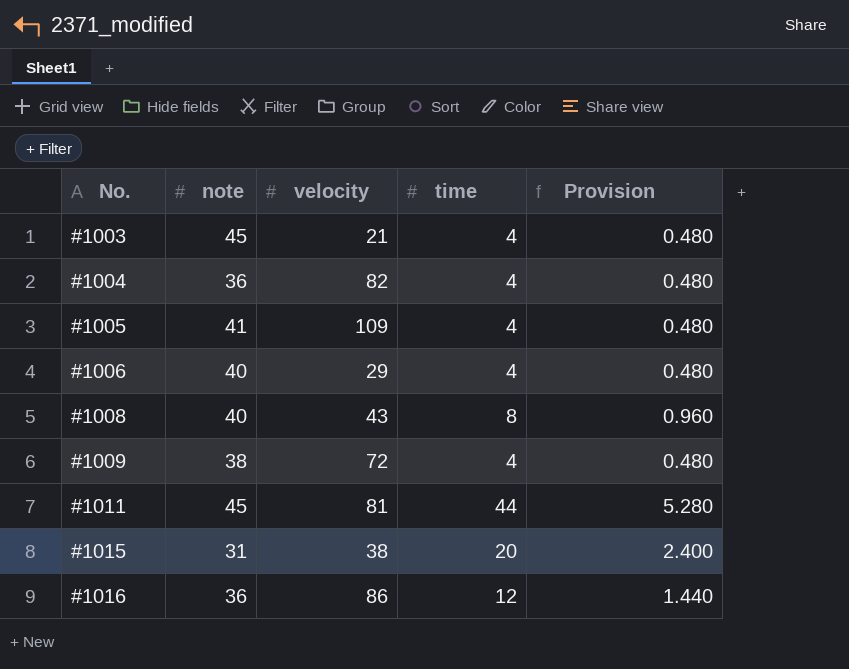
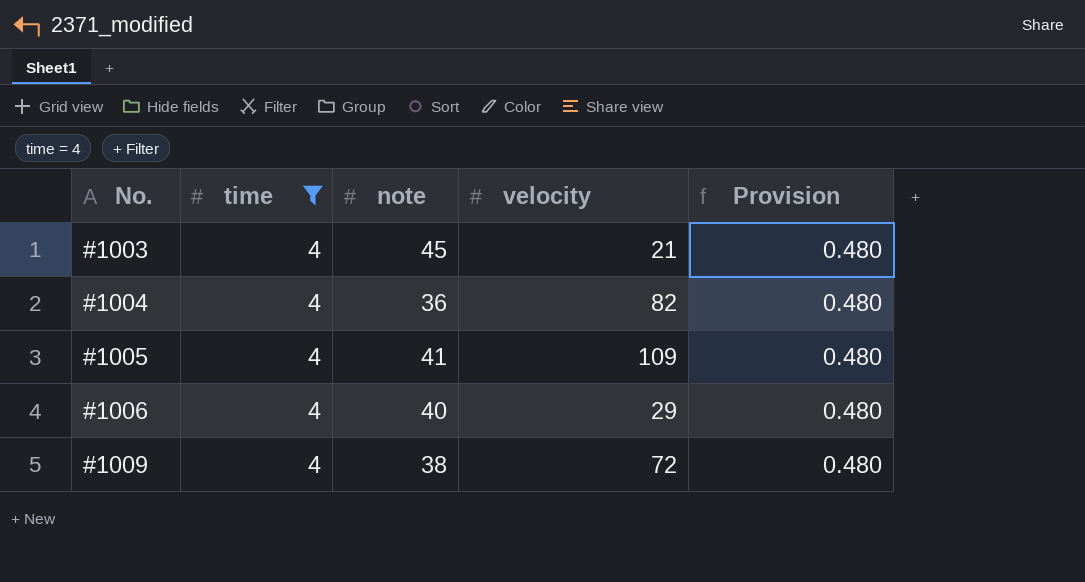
filter: none -> time = 4
column time | position: 4 -> 2

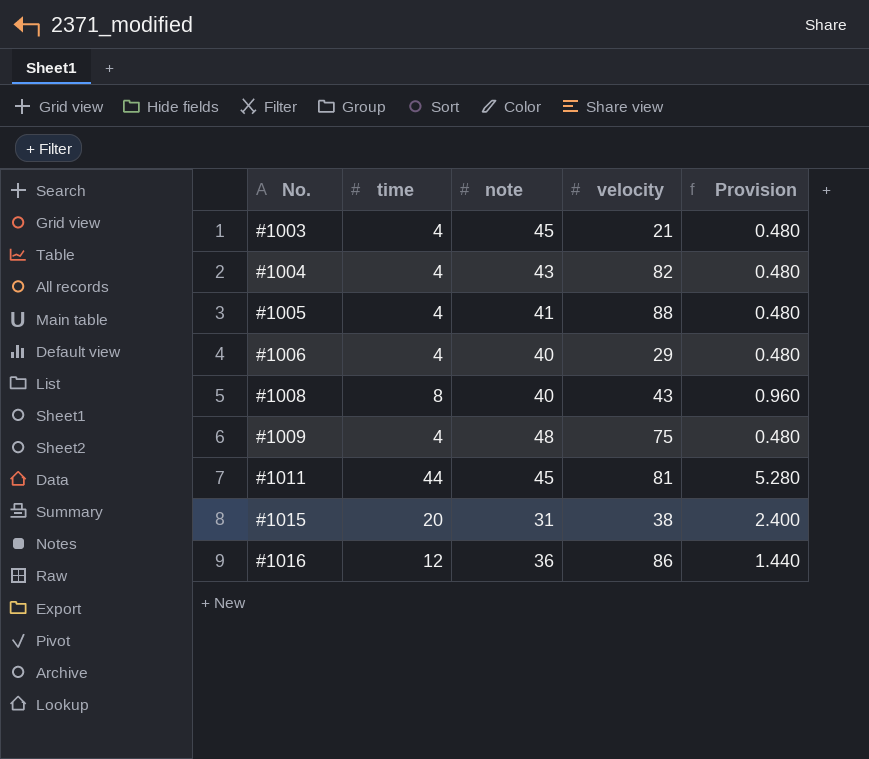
filter: time = 4 -> none
#1004 | note: 36 -> 43
#1005 | velocity: 109 -> 88
#1009 | note: 38 -> 48
#1009 | velocity: 72 -> 75

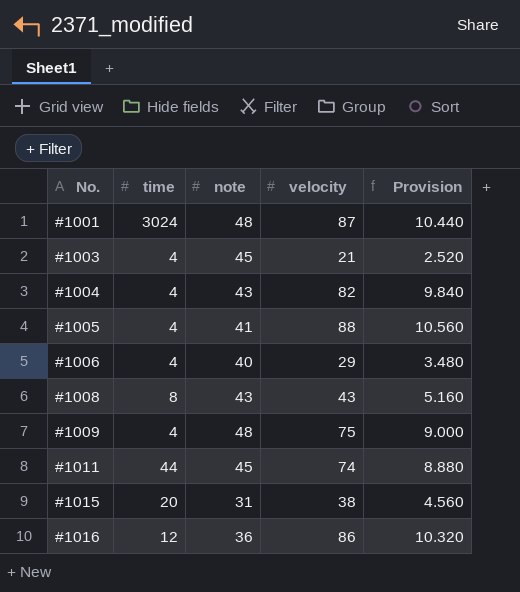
column Provision | formula: [time] * 0.12 -> [velocity] * 0.12
row #1001: none -> 3024 | 48 | 87 | 10.440
#1008 | note: 40 -> 43
#1011 | velocity: 81 -> 74

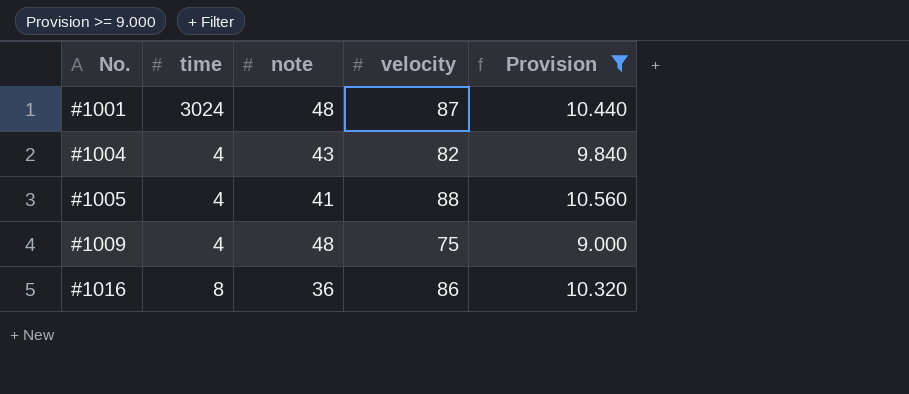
filter: none -> Provision >= 9.000
#1016 | time: 12 -> 8

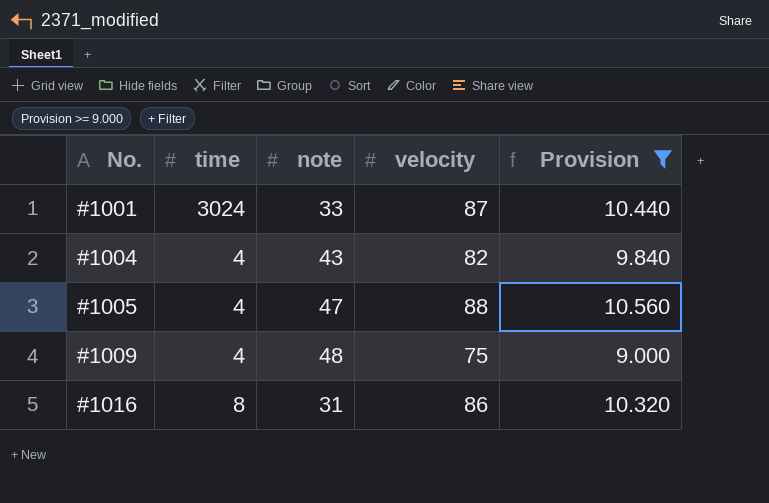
#1001 | note: 48 -> 33
#1005 | note: 41 -> 47
#1016 | note: 36 -> 31

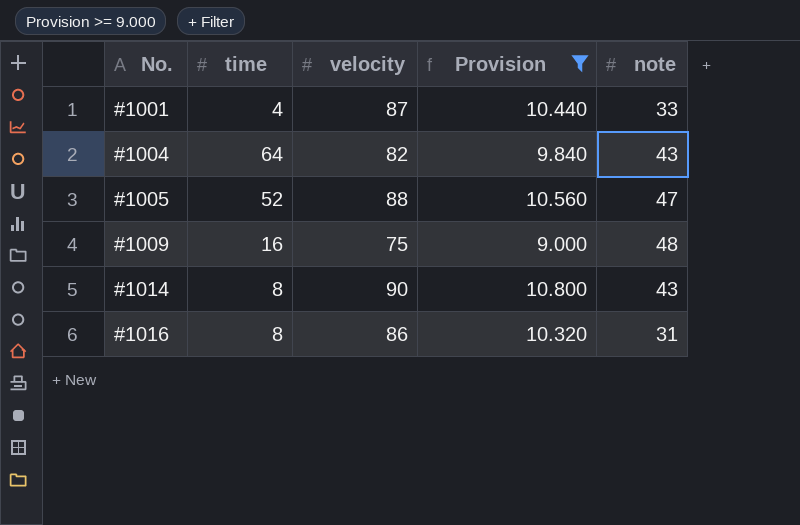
column note | position: 3 -> 5
#1001 | time: 3024 -> 4
#1004 | time: 4 -> 64
#1005 | time: 4 -> 52
#1009 | time: 4 -> 16
row #1014: none -> 8 | 90 | 10.800 | 43

